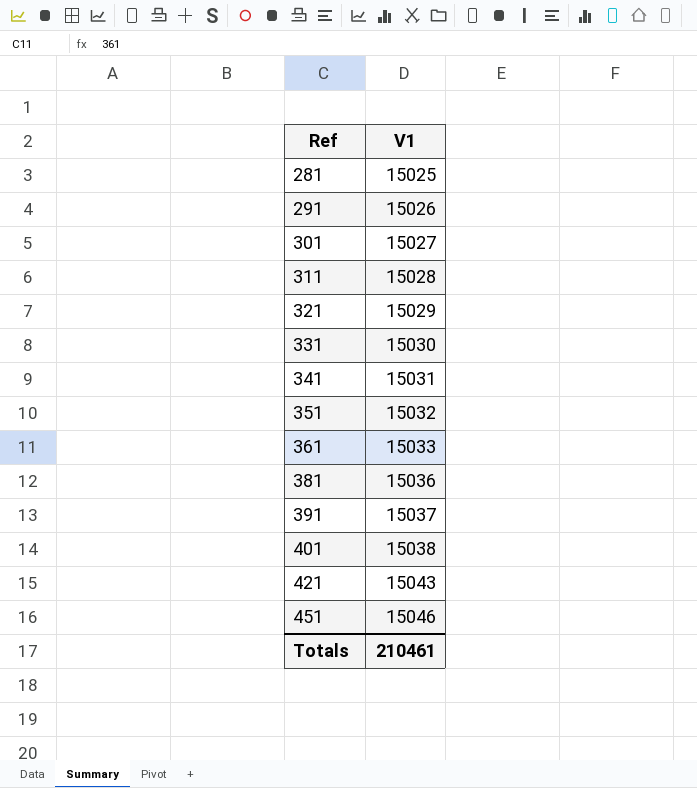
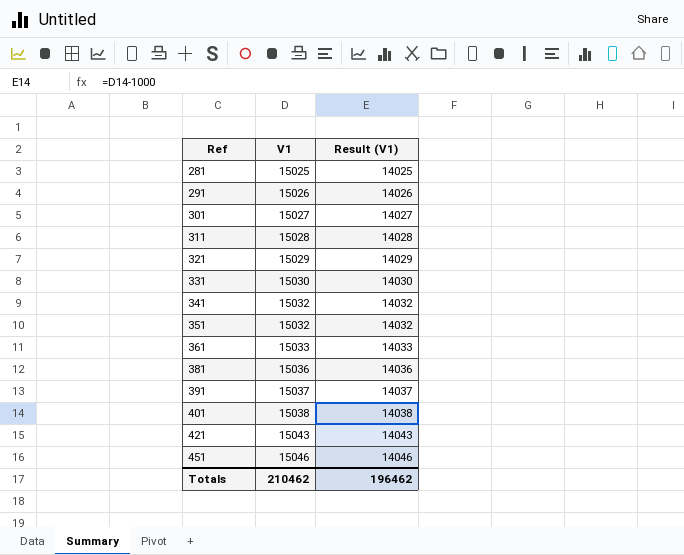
column Result (V1) | formula: none -> [V1] - 1000
341 | V1: 15031 -> 15032
Totals | V1: 210461 -> 210462

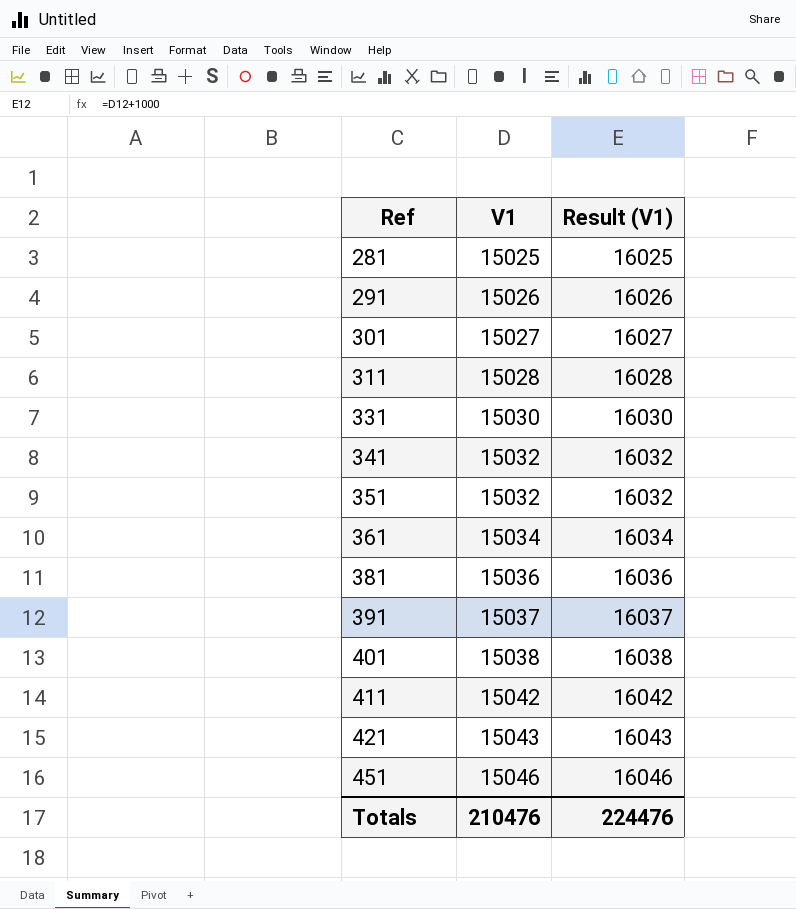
column Result (V1) | formula: [V1] - 1000 -> [V1] + 1000
row 321: 15029 | 14029 -> none
361 | V1: 15033 -> 15034
row 411: none -> 15042 | 16042
Totals | V1: 210462 -> 210476
Totals | Result (V1): 196462 -> 224476

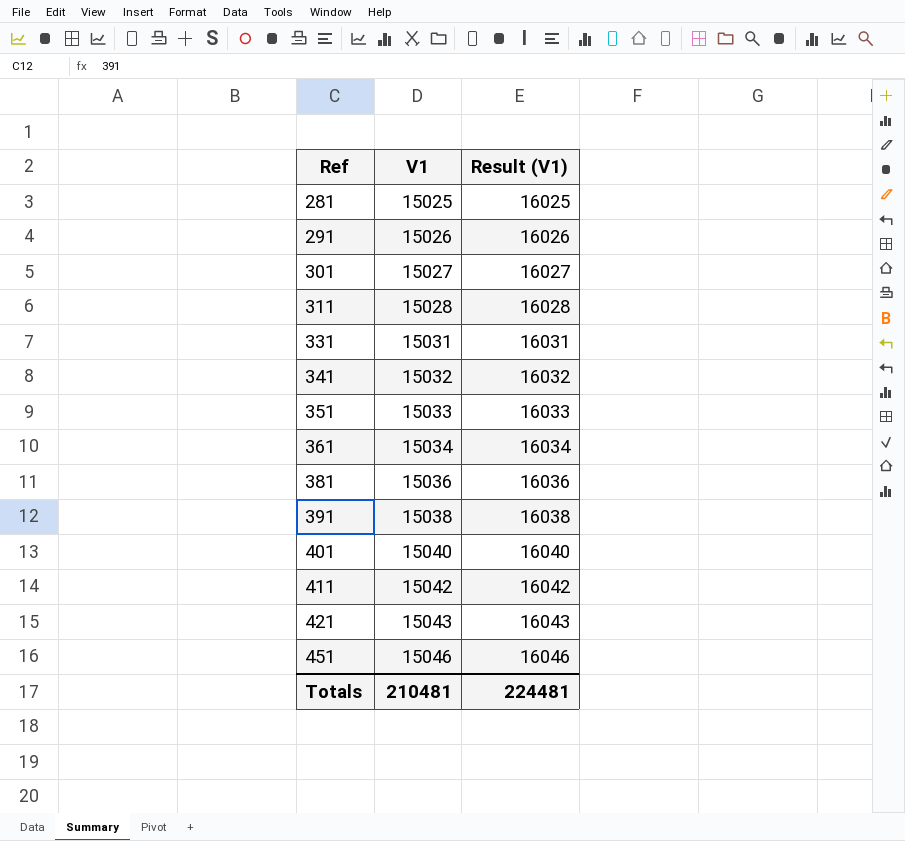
331 | V1: 15030 -> 15031
331 | Result (V1): 16030 -> 16031
351 | V1: 15032 -> 15033
351 | Result (V1): 16032 -> 16033
391 | V1: 15037 -> 15038
391 | Result (V1): 16037 -> 16038
401 | V1: 15038 -> 15040
401 | Result (V1): 16038 -> 16040
Totals | V1: 210476 -> 210481
Totals | Result (V1): 224476 -> 224481

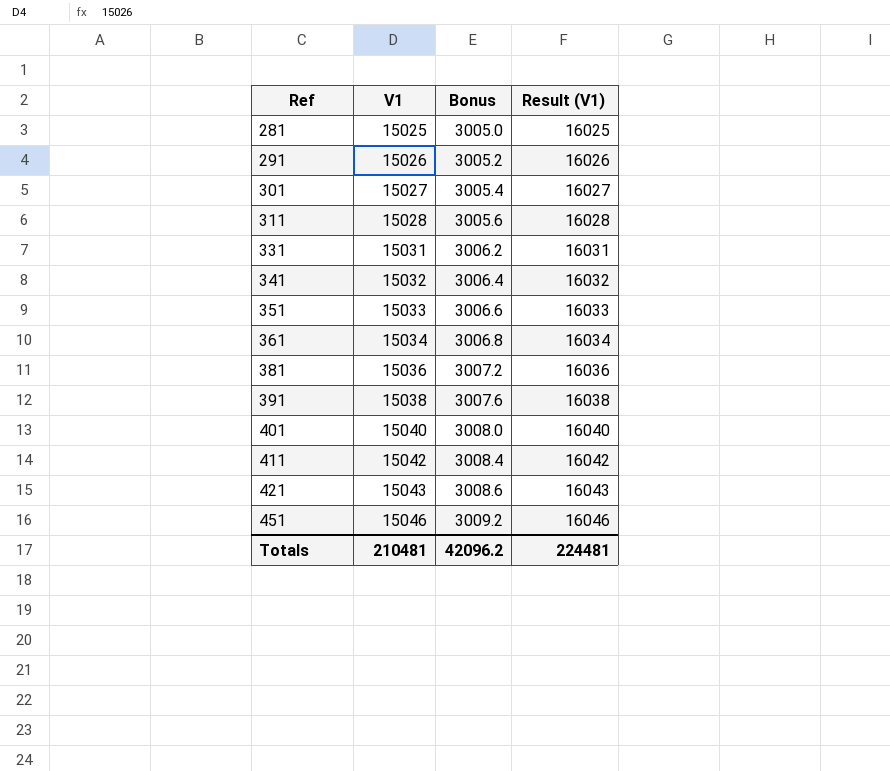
column Bonus | formula: none -> [V1] * 0.2

